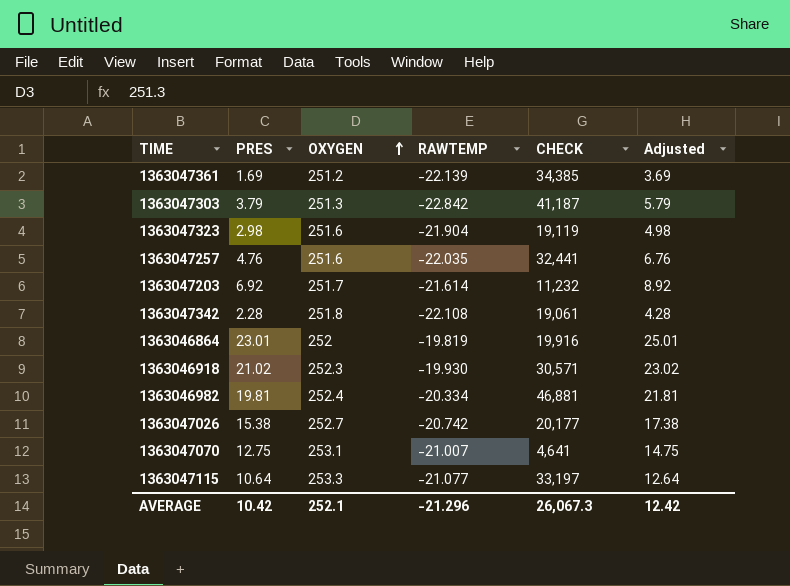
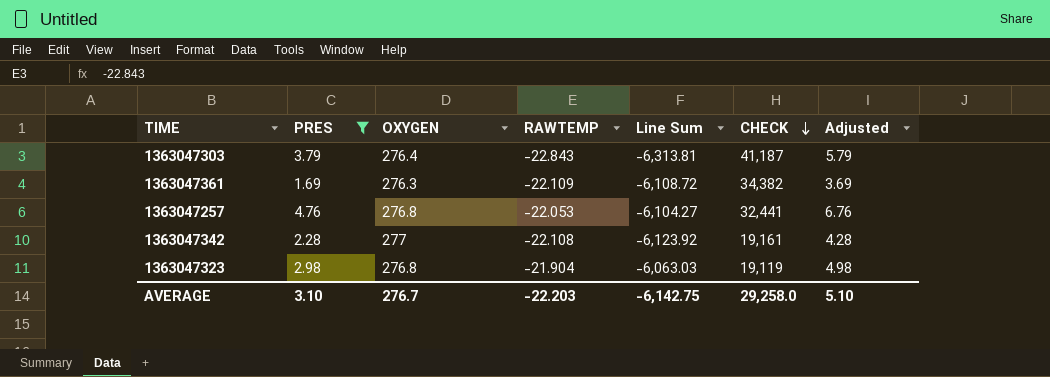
filter: none -> PRES <= 4.76
row order: OXYGEN ascending -> CHECK descending
column Line Sum | formula: none -> [OXYGEN] * [RAWTEMP]
1363047303 | OXYGEN: 251.3 -> 276.4
1363047303 | RAWTEMP: -22.842 -> -22.843
1363047361 | OXYGEN: 251.2 -> 276.3
1363047361 | RAWTEMP: -22.139 -> -22.109
1363047361 | CHECK: 34,385 -> 34,382
1363047257 | OXYGEN: 251.6 -> 276.8
1363047257 | RAWTEMP: -22.035 -> -22.053
1363047342 | OXYGEN: 251.8 -> 277
1363047342 | CHECK: 19,061 -> 19,161
1363047323 | OXYGEN: 251.6 -> 276.8
AVERAGE | PRES: 10.42 -> 3.10
AVERAGE | OXYGEN: 252.1 -> 276.7
AVERAGE | RAWTEMP: -21.296 -> -22.203
AVERAGE | CHECK: 26,067.3 -> 29,258.0
AVERAGE | Adjusted: 12.42 -> 5.10

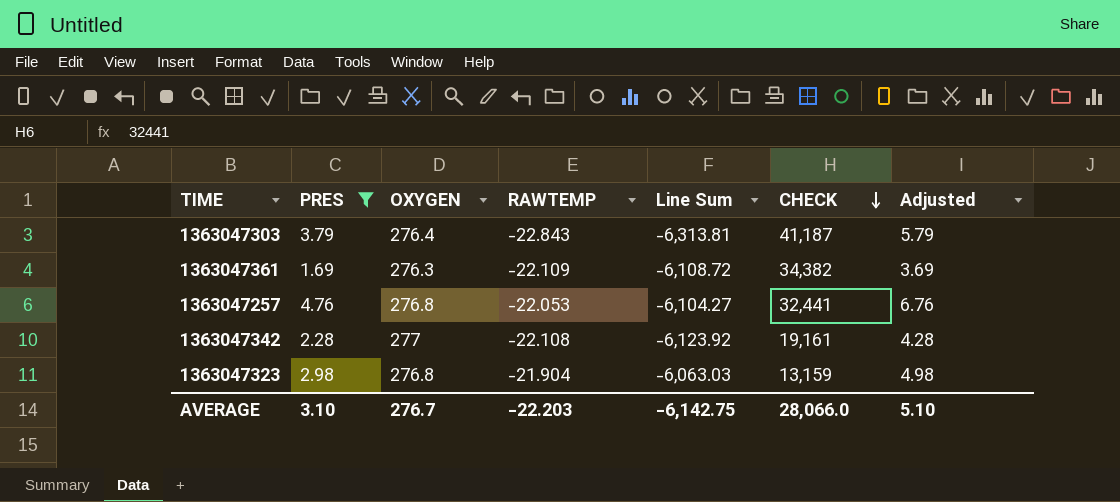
1363047323 | CHECK: 19,119 -> 13,159
AVERAGE | CHECK: 29,258.0 -> 28,066.0

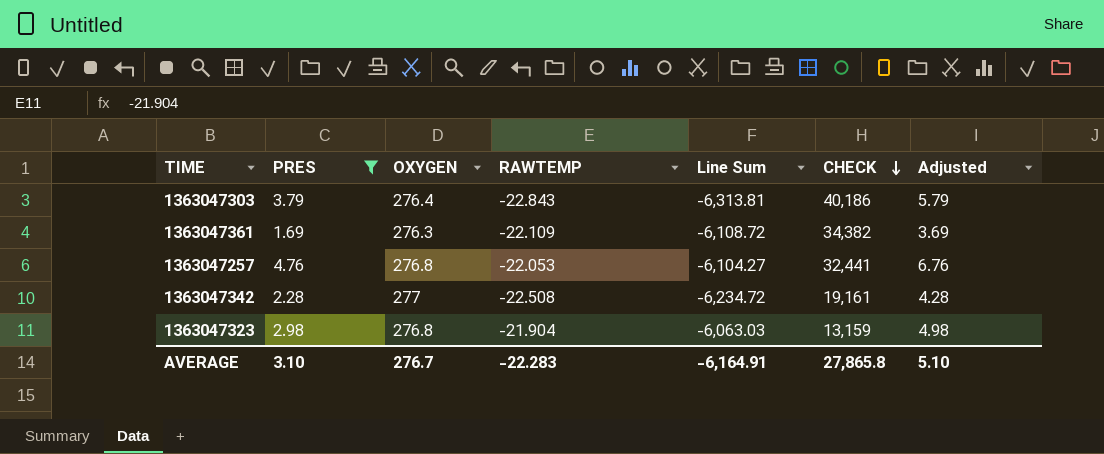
1363047303 | CHECK: 41,187 -> 40,186
1363047342 | RAWTEMP: -22.108 -> -22.508
1363047342 | Line Sum: -6,123.92 -> -6,234.72
AVERAGE | RAWTEMP: -22.203 -> -22.283
AVERAGE | Line Sum: -6,142.75 -> -6,164.91
AVERAGE | CHECK: 28,066.0 -> 27,865.8

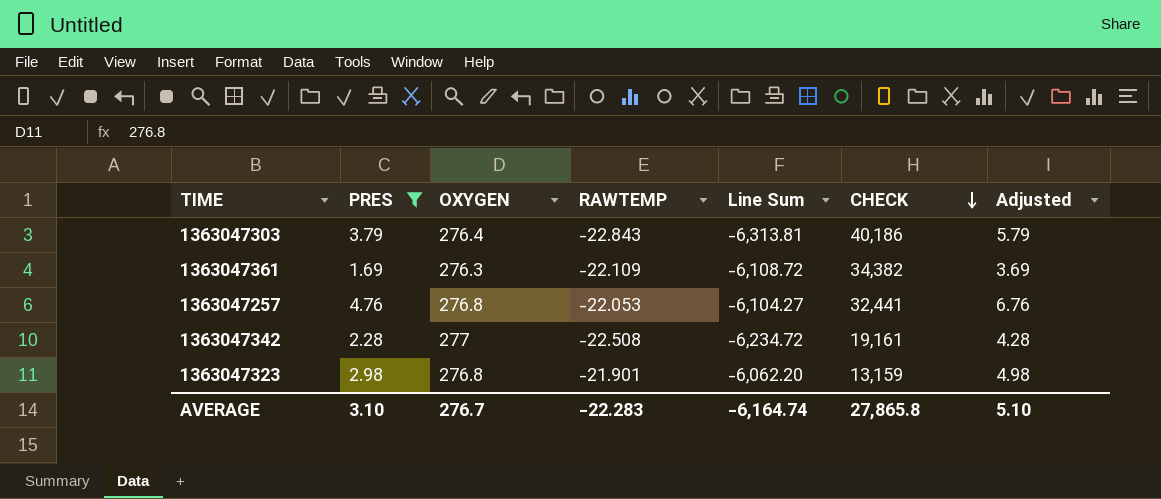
1363047323 | RAWTEMP: -21.904 -> -21.901
1363047323 | Line Sum: -6,063.03 -> -6,062.20
AVERAGE | Line Sum: -6,164.91 -> -6,164.74

